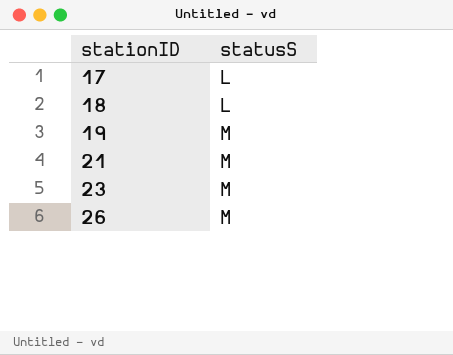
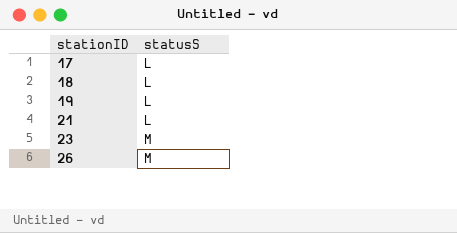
19 | statusS: M -> L
21 | statusS: M -> L

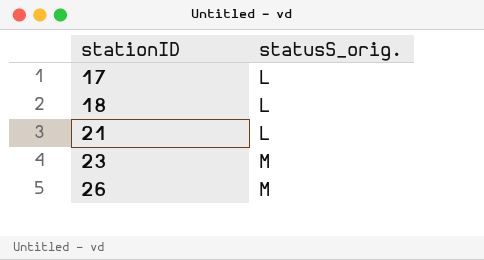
column name: statusS -> statusS_orig.
row 19: L -> none

